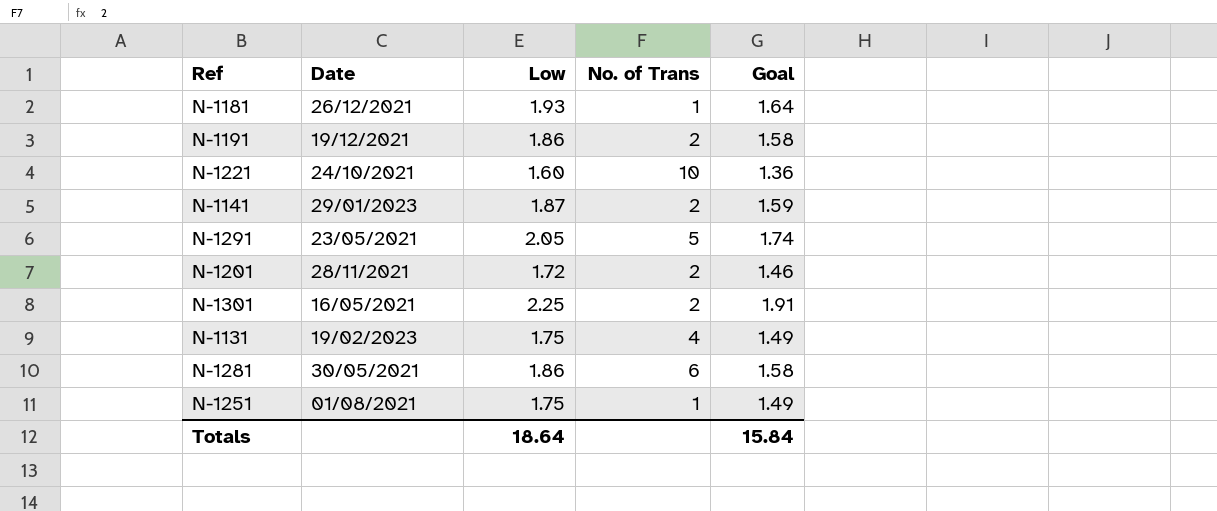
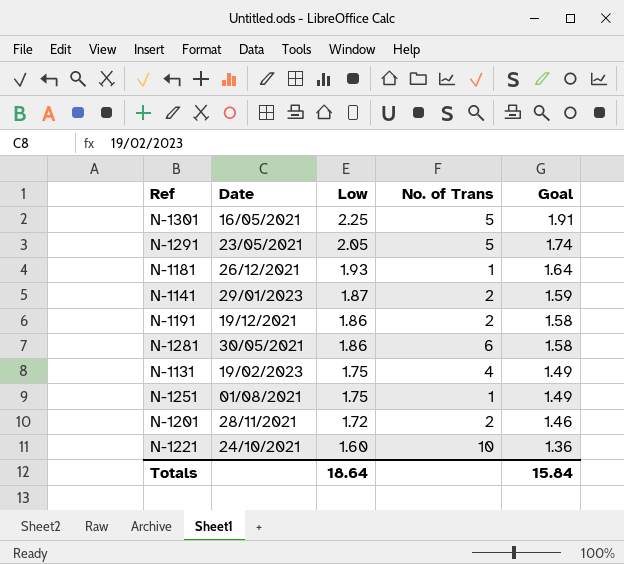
row order: none -> Low descending
N-1301 | No. of Trans: 2 -> 5

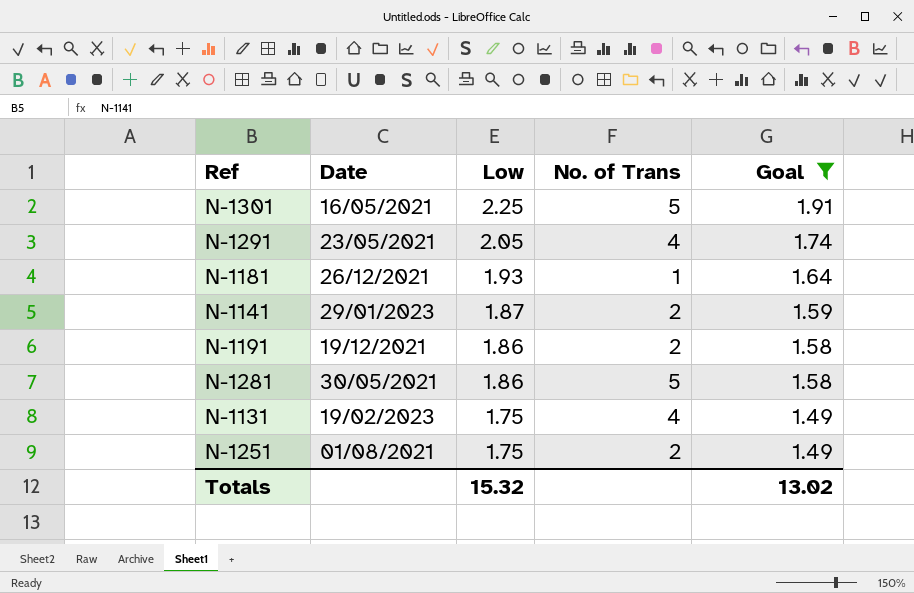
filter: none -> Goal >= 1.49
N-1291 | No. of Trans: 5 -> 4
N-1281 | No. of Trans: 6 -> 5
N-1251 | No. of Trans: 1 -> 2
Totals | Low: 18.64 -> 15.32
Totals | Goal: 15.84 -> 13.02

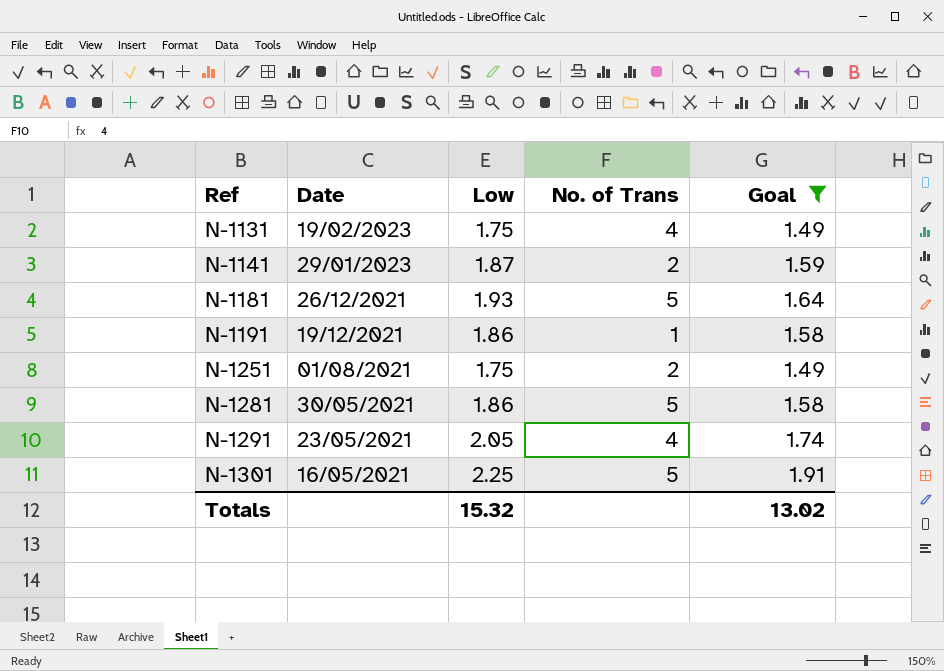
row order: Low descending -> Ref ascending
N-1181 | No. of Trans: 1 -> 5
N-1191 | No. of Trans: 2 -> 1

